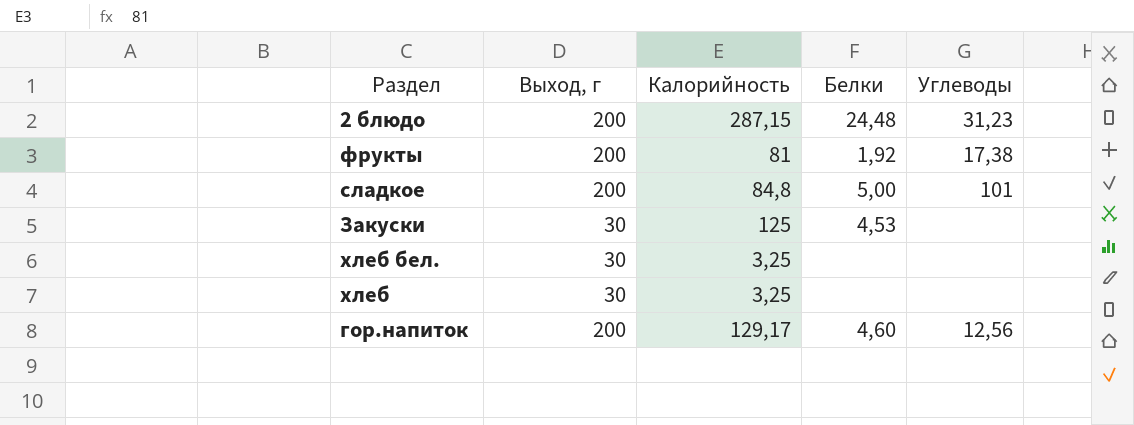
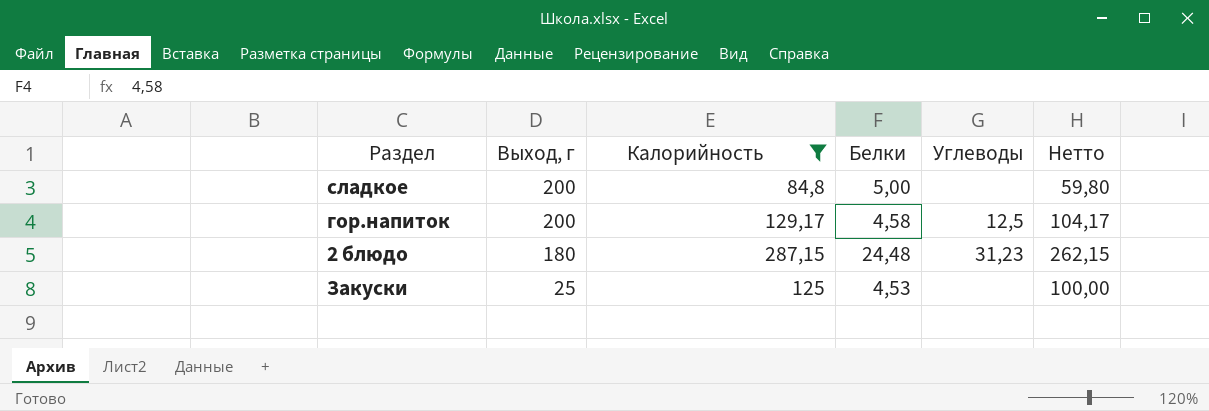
filter: none -> Калорийность >= 84,8
row order: none -> Выход, г descending
column Нетто | formula: none -> [Калорийность] - 25
сладкое | Углеводы: 101 -> none
гор.напиток | Белки: 4,60 -> 4,58
гор.напиток | Углеводы: 12,56 -> 12,5
2 блюдо | Выход, г: 200 -> 180
Закуски | Выход, г: 30 -> 25

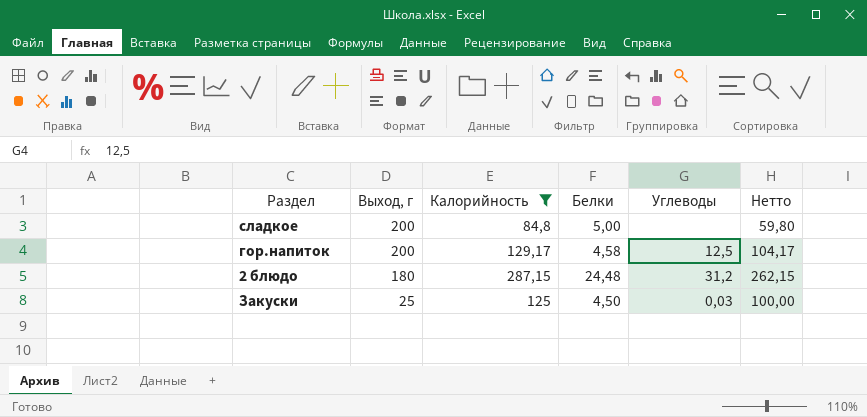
2 блюдо | Углеводы: 31,23 -> 31,2
Закуски | Белки: 4,53 -> 4,50
Закуски | Углеводы: none -> 0,03

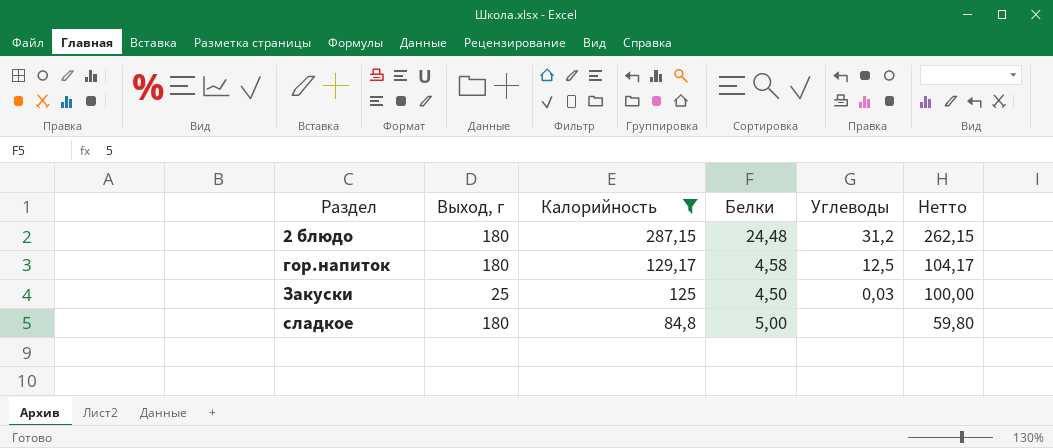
row order: Выход, г descending -> Раздел ascending
гор.напиток | Выход, г: 200 -> 180
сладкое | Выход, г: 200 -> 180

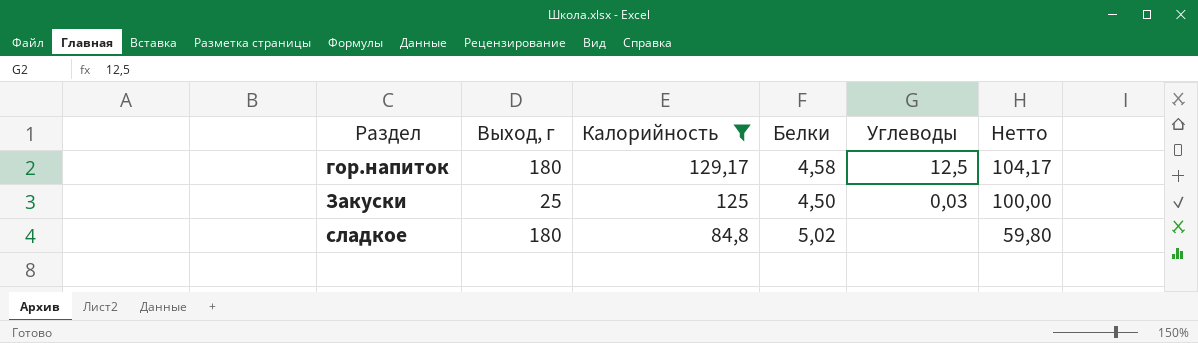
row 2 блюдо: 180 | 287,15 | 24,48 | 31,2 | 262,15 -> none
сладкое | Белки: 5,00 -> 5,02

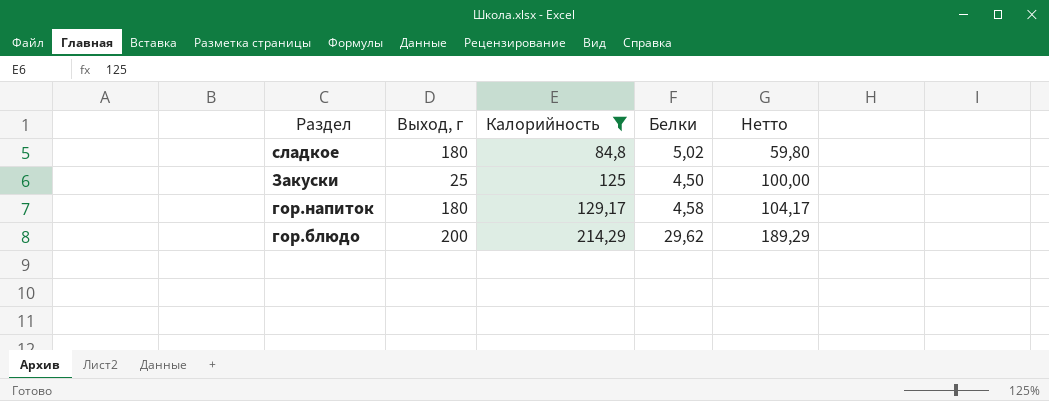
row order: Раздел ascending -> Раздел descending
column Углеводы | position: 5 -> none
row гор.блюдо: none -> 200 | 214,29 | 29,62 | 189,29

